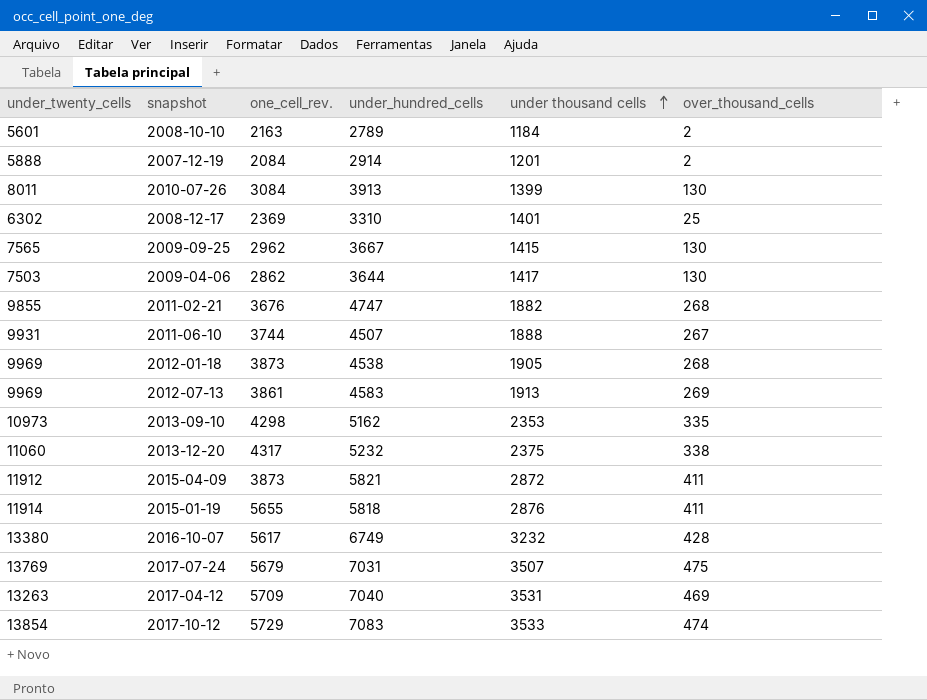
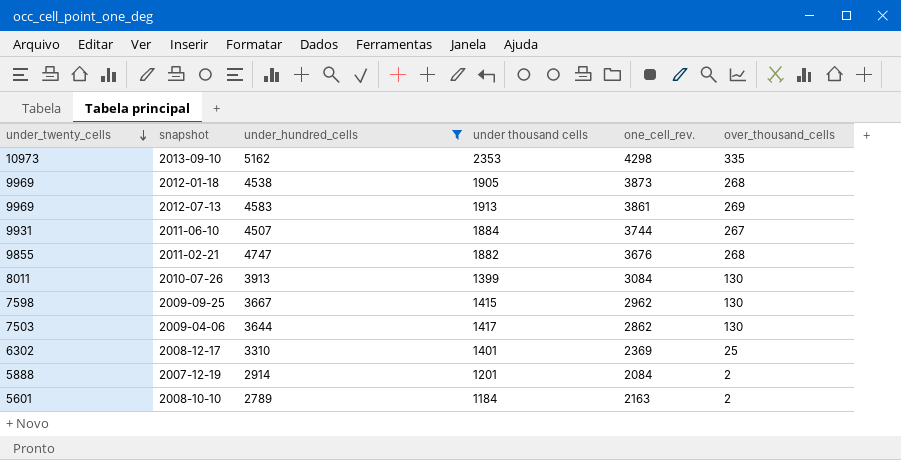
filter: none -> under_hundred_cells <= 5162
row order: under thousand cells ascending -> under_twenty_cells descending
column one_cell_rev. | position: 3 -> 5
2011-06-10 | under thousand cells: 1888 -> 1884
2009-09-25 | under_twenty_cells: 7565 -> 7598

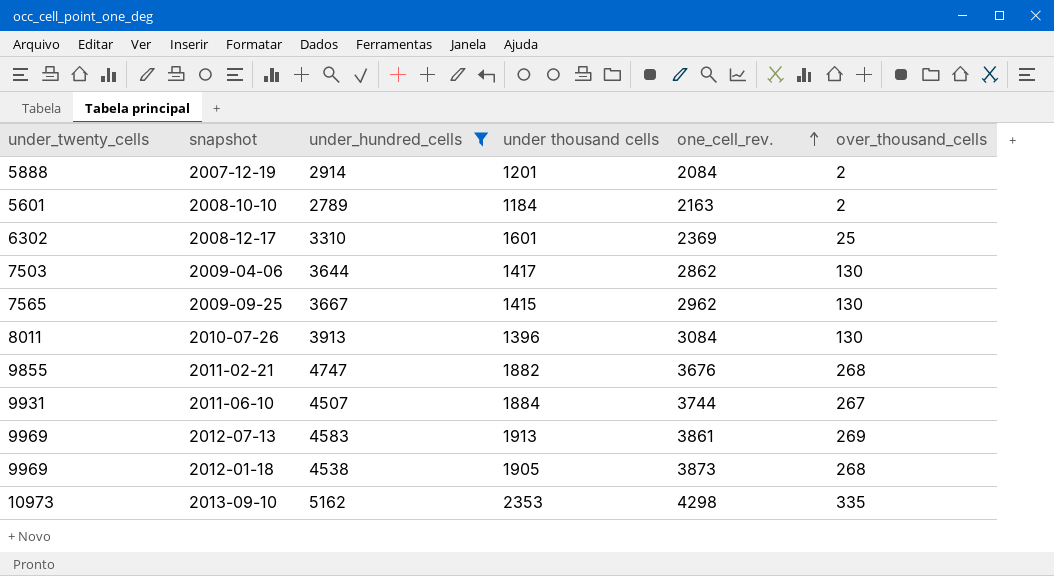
row order: under_twenty_cells descending -> one_cell_rev. ascending
2008-12-17 | under thousand cells: 1401 -> 1601
2009-09-25 | under_twenty_cells: 7598 -> 7565
2010-07-26 | under thousand cells: 1399 -> 1396

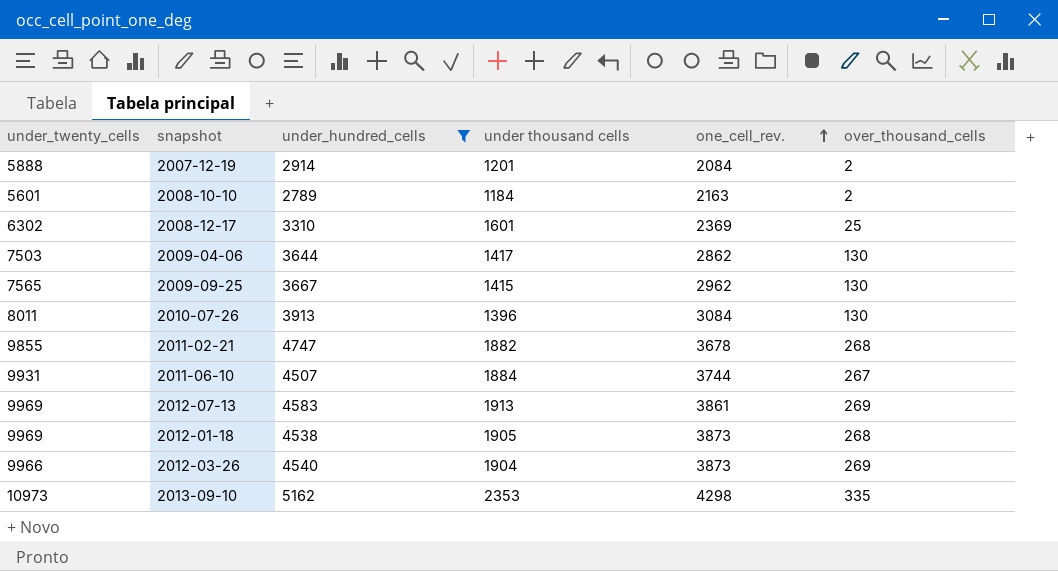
2011-02-21 | one_cell_rev.: 3676 -> 3678
row 2012-03-26: none -> 9966 | 4540 | 1904 | 3873 | 269

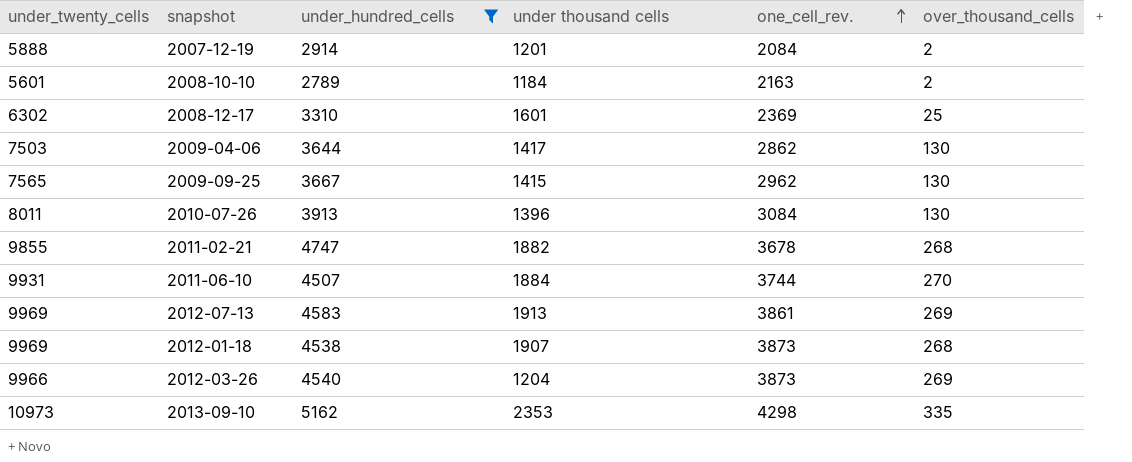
2011-06-10 | over_thousand_cells: 267 -> 270
2012-01-18 | under thousand cells: 1905 -> 1907
2012-03-26 | under thousand cells: 1904 -> 1204

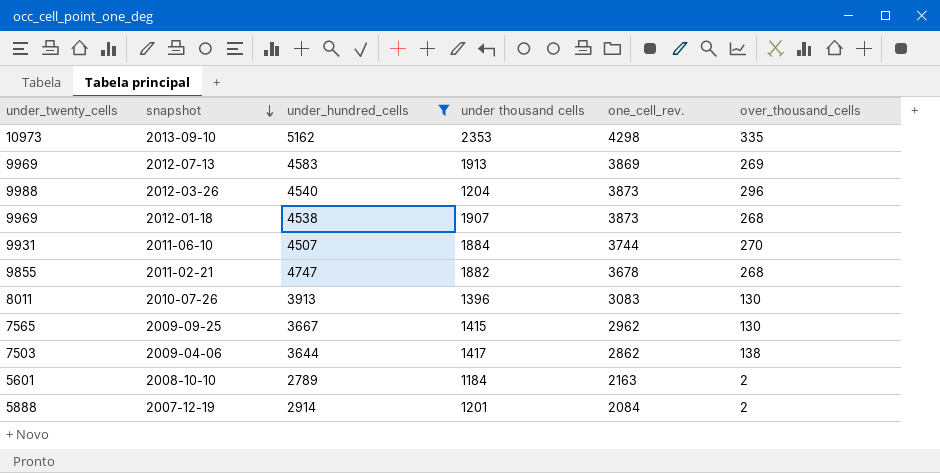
row order: one_cell_rev. ascending -> snapshot descending
row 2008-12-17: 6302 | 3310 | 1601 | 2369 | 25 -> none
2012-07-13 | one_cell_rev.: 3861 -> 3869
2012-03-26 | under_twenty_cells: 9966 -> 9988
2012-03-26 | over_thousand_cells: 269 -> 296
2010-07-26 | one_cell_rev.: 3084 -> 3083
2009-04-06 | over_thousand_cells: 130 -> 138

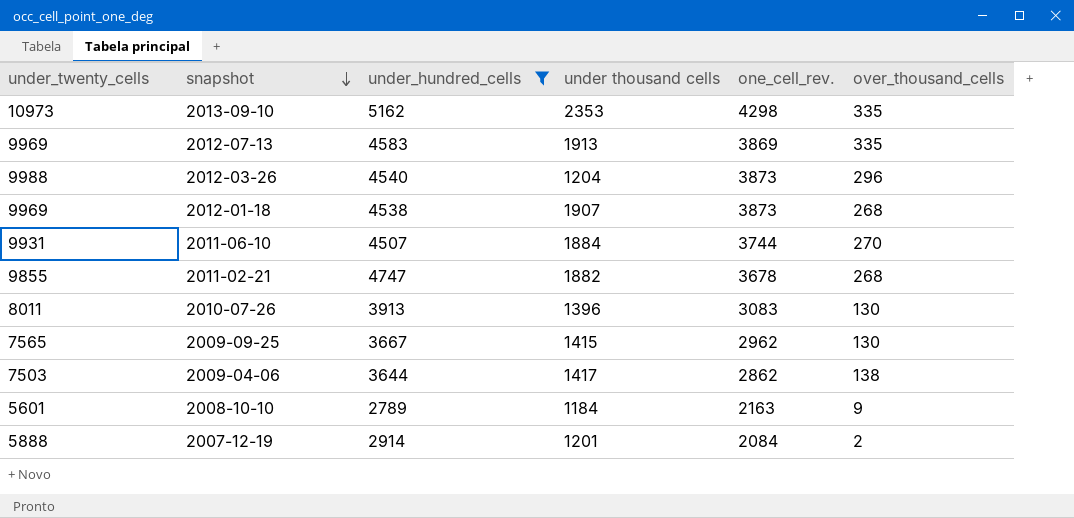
2012-07-13 | over_thousand_cells: 269 -> 335
2008-10-10 | over_thousand_cells: 2 -> 9

